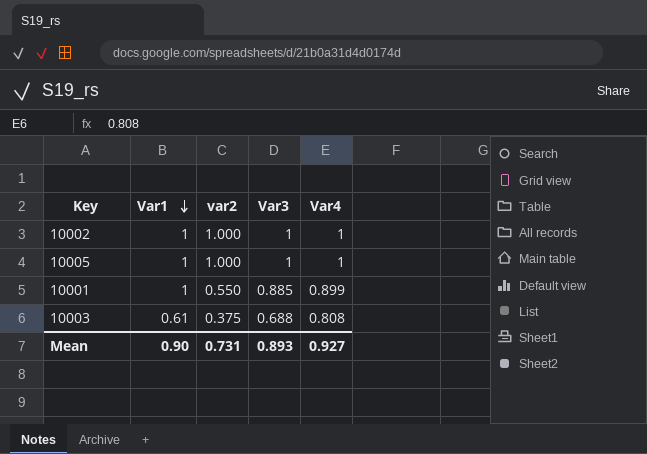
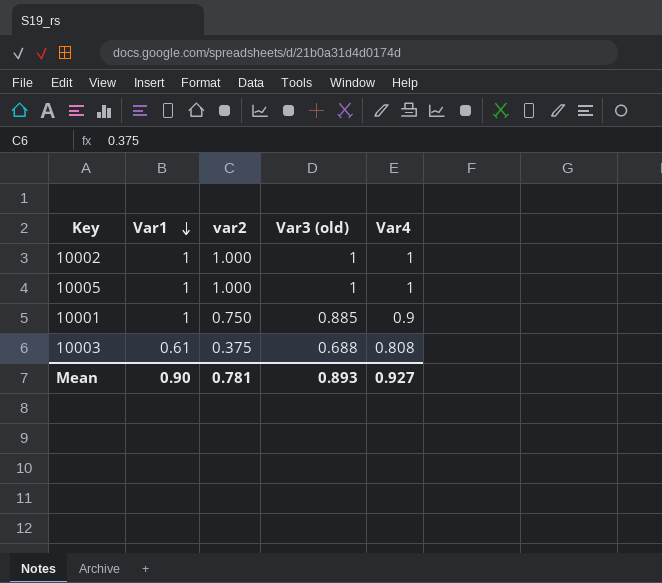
column name: Var3 -> Var3 (old)
10001 | var2: 0.550 -> 0.750
10001 | Var4: 0.899 -> 0.9
Mean | var2: 0.731 -> 0.781

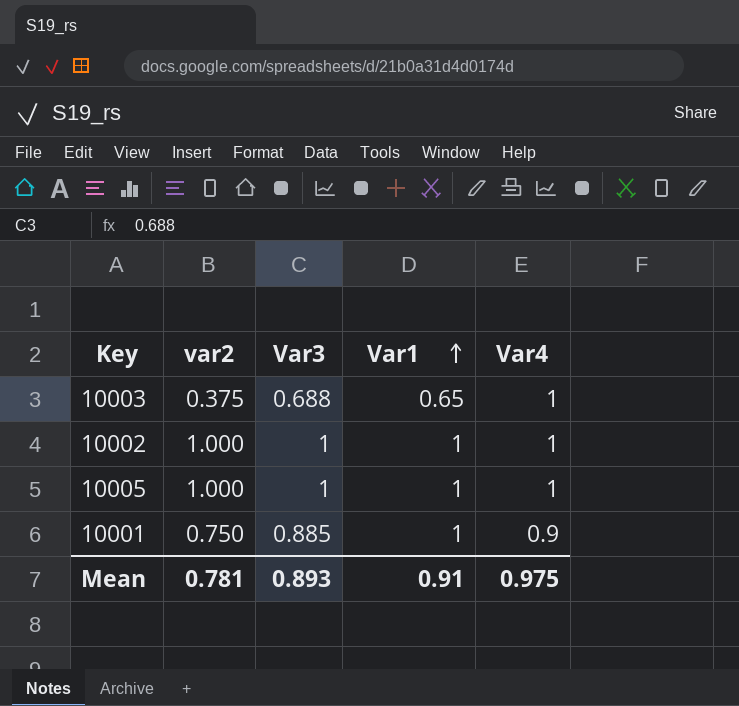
row order: Var1 descending -> Var1 ascending
column name: Var3 (old) -> Var3
column Var1 | position: 2 -> 4
10003 | Var1: 0.61 -> 0.65
10003 | Var4: 0.808 -> 1
Mean | Var1: 0.90 -> 0.91
Mean | Var4: 0.927 -> 0.975

